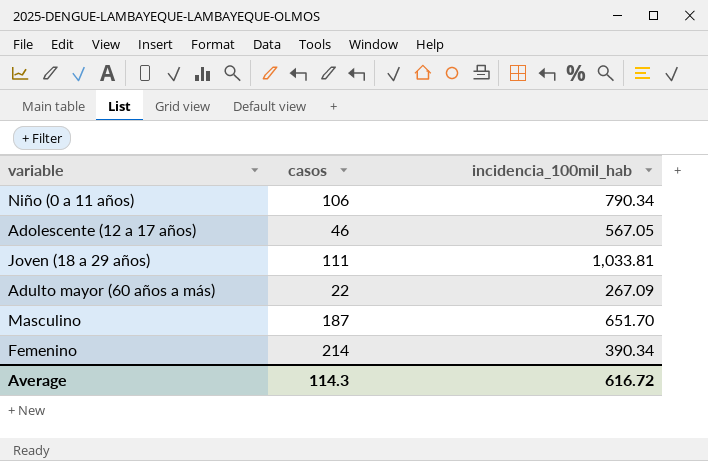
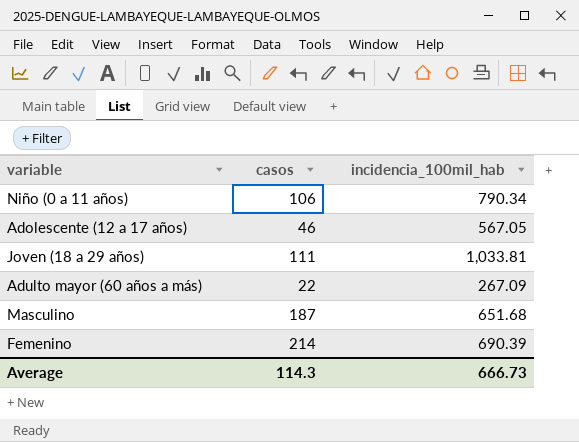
Masculino | incidencia_100mil_hab: 651.70 -> 651.68
Femenino | incidencia_100mil_hab: 390.34 -> 690.39
Average | incidencia_100mil_hab: 616.72 -> 666.73

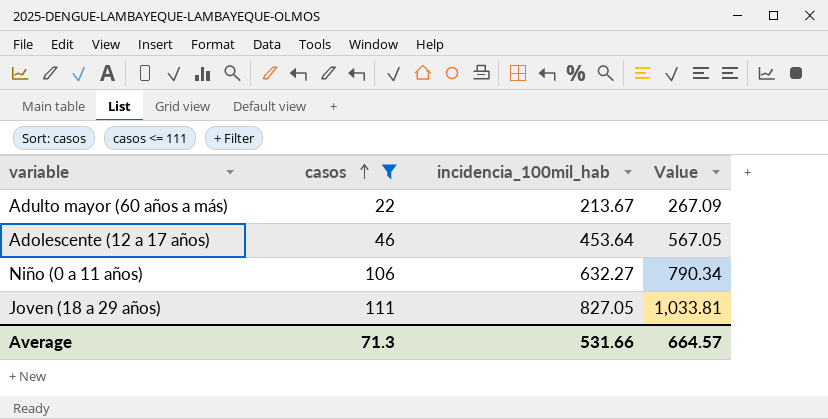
filter: none -> casos <= 111
row order: none -> casos ascending
column Value | formula: none -> [incidencia_100mil_hab] * 1.25
Adulto mayor (60 años a más) | incidencia_100mil_hab: 267.09 -> 213.67
Adolescente (12 a 17 años) | incidencia_100mil_hab: 567.05 -> 453.64
Niño (0 a 11 años) | incidencia_100mil_hab: 790.34 -> 632.27
Joven (18 a 29 años) | incidencia_100mil_hab: 1,033.81 -> 827.05
Average | casos: 114.3 -> 71.3
Average | incidencia_100mil_hab: 666.73 -> 531.66

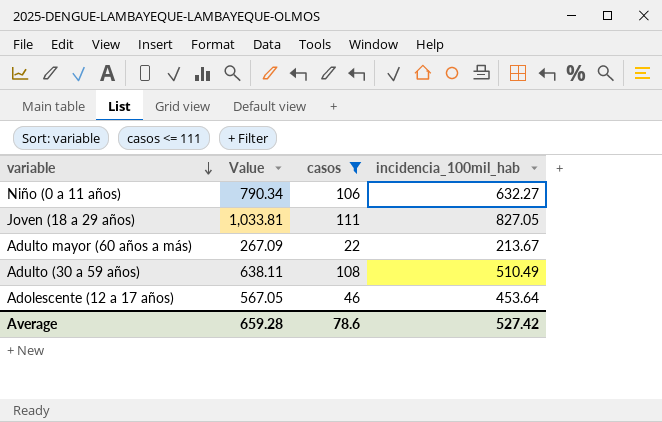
row order: casos ascending -> variable descending
column Value | position: 4 -> 2
row Adulto (30 a 59 años): none -> 638.11 | 108 | 510.49
Average | Value: 664.57 -> 659.28
Average | casos: 71.3 -> 78.6
Average | incidencia_100mil_hab: 531.66 -> 527.42

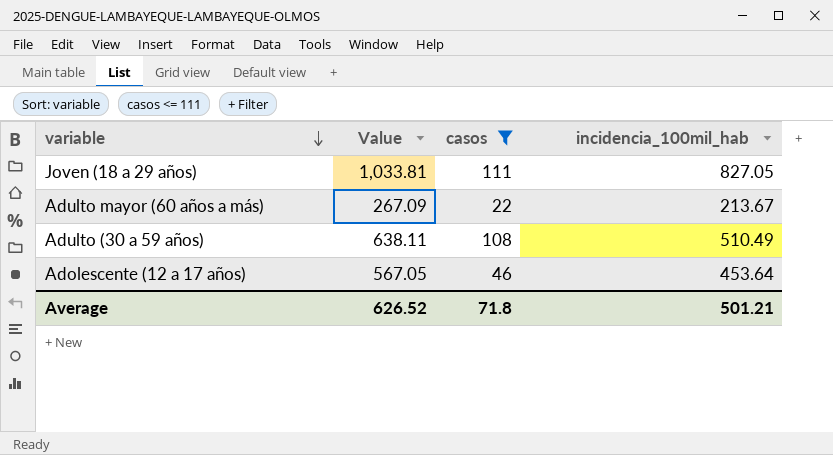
row Niño (0 a 11 años): 790.34 | 106 | 632.27 -> none
Average | Value: 659.28 -> 626.52
Average | casos: 78.6 -> 71.8
Average | incidencia_100mil_hab: 527.42 -> 501.21

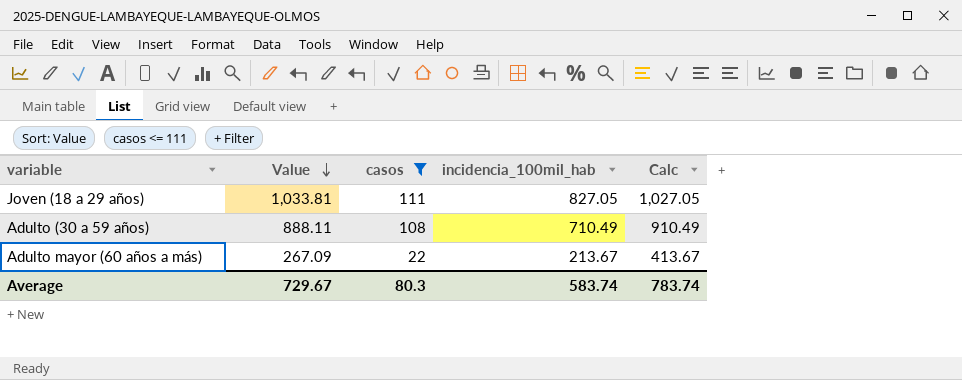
row order: variable descending -> Value descending
column Calc | formula: none -> [incidencia_100mil_hab] + 200
row Adolescente (12 a 17 años): 567.05 | 46 | 453.64 -> none
Adulto (30 a 59 años) | Value: 638.11 -> 888.11
Adulto (30 a 59 años) | incidencia_100mil_hab: 510.49 -> 710.49
Average | Value: 626.52 -> 729.67
Average | casos: 71.8 -> 80.3
Average | incidencia_100mil_hab: 501.21 -> 583.74

